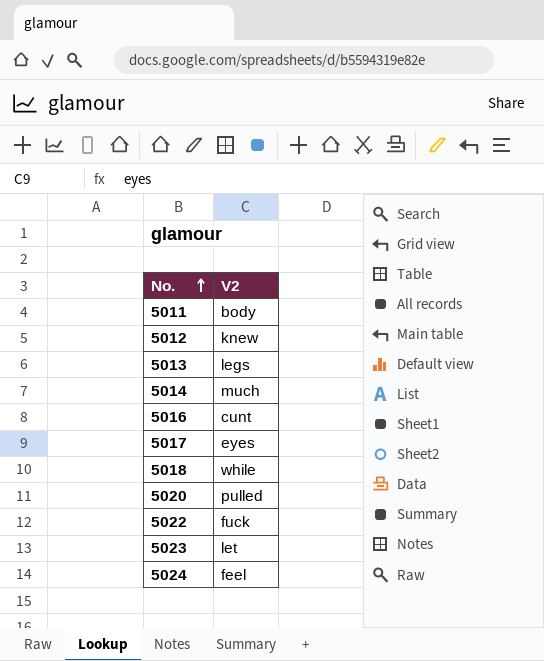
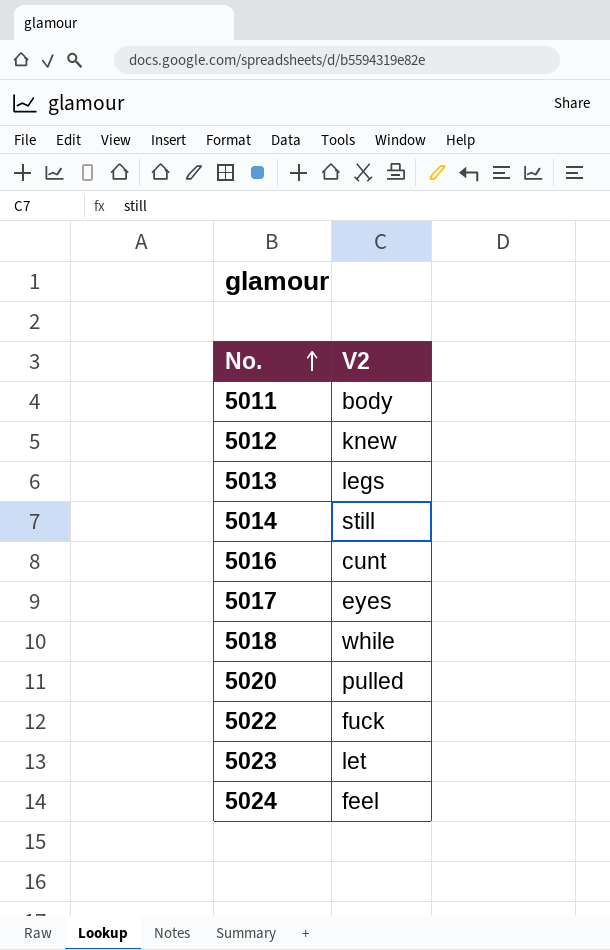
5014 | V2: much -> still

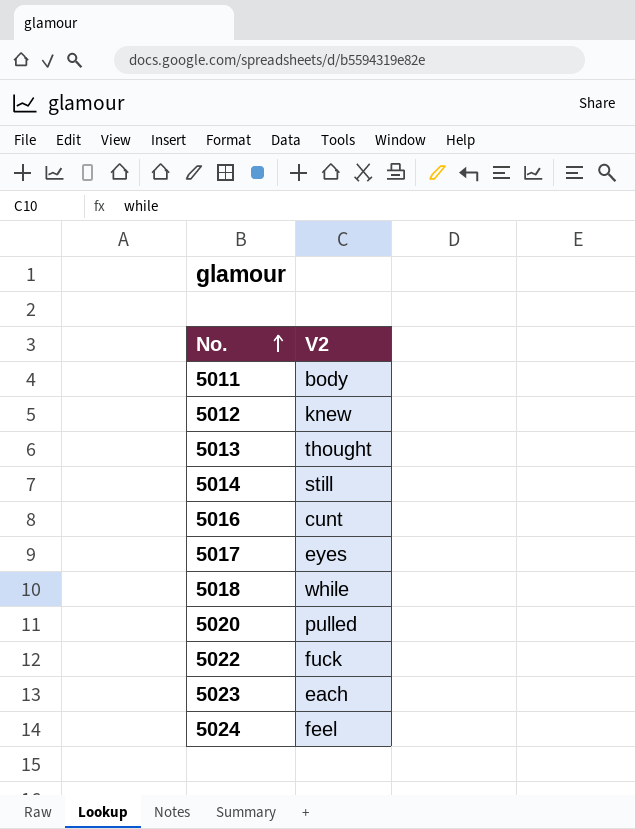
5013 | V2: legs -> thought
5023 | V2: let -> each

